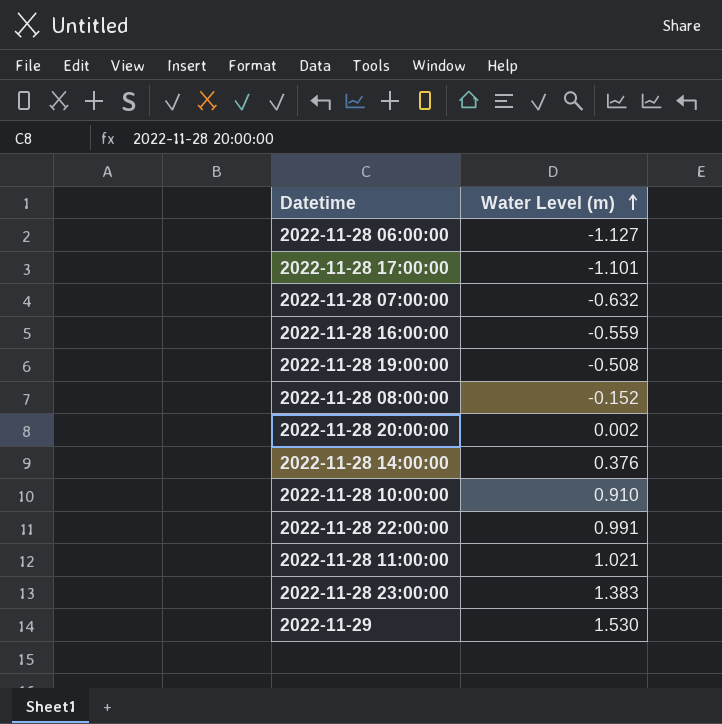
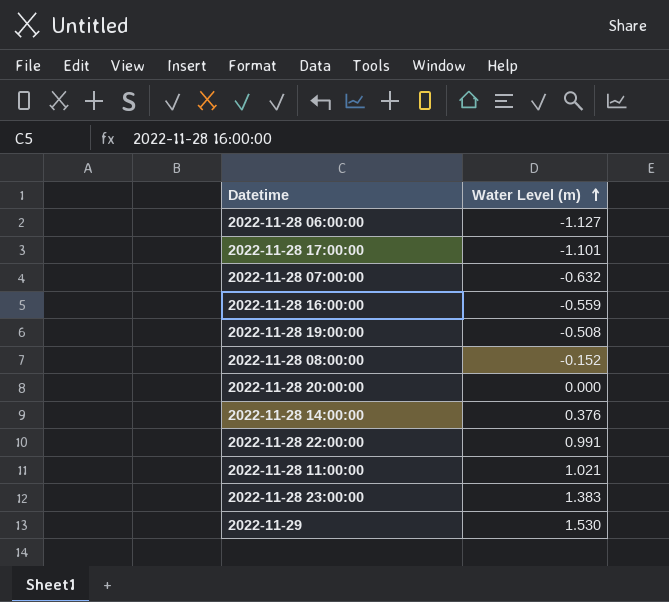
row 2022-11-28 10:00:00: 0.910 -> none
2022-11-28 20:00:00 | Water Level (m): 0.002 -> 0.000

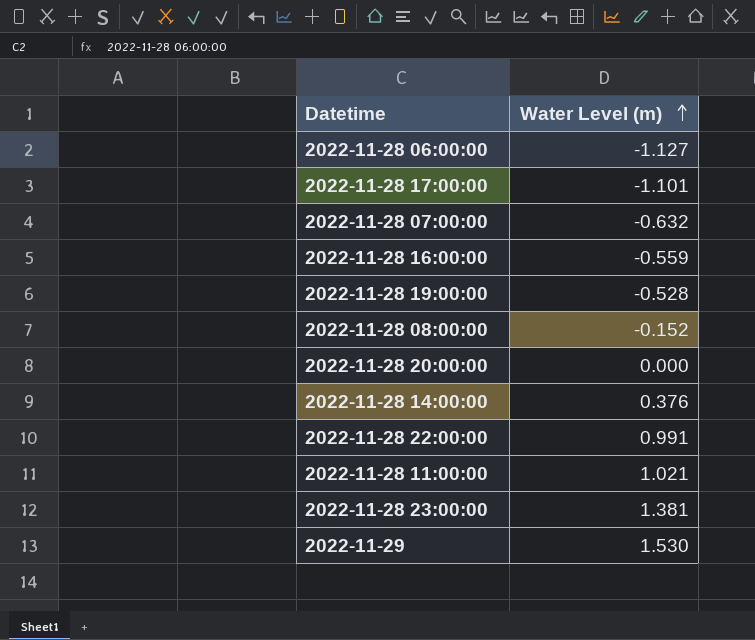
2022-11-28 19:00:00 | Water Level (m): -0.508 -> -0.528
2022-11-28 23:00:00 | Water Level (m): 1.383 -> 1.381

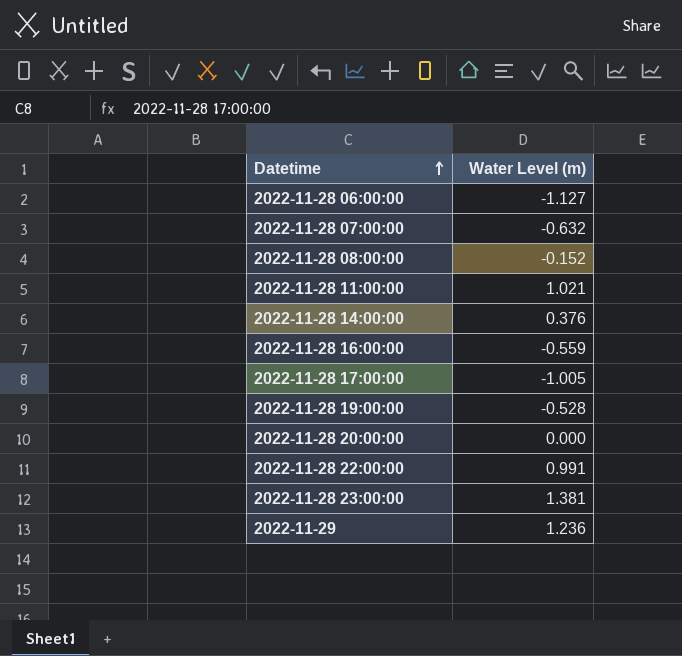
row order: Water Level (m) ascending -> Datetime ascending
2022-11-28 17:00:00 | Water Level (m): -1.101 -> -1.005
2022-11-29 | Water Level (m): 1.530 -> 1.236

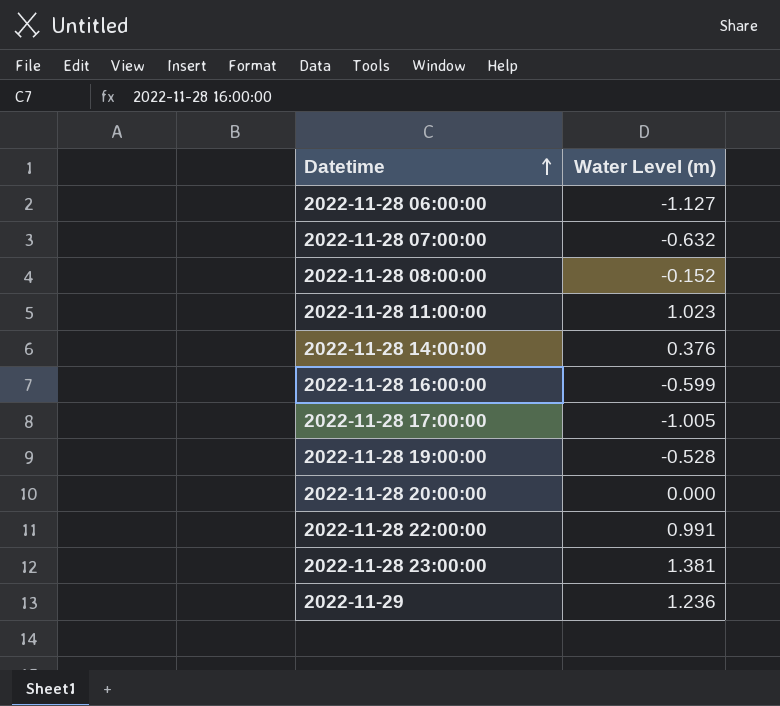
2022-11-28 11:00:00 | Water Level (m): 1.021 -> 1.023
2022-11-28 16:00:00 | Water Level (m): -0.559 -> -0.599

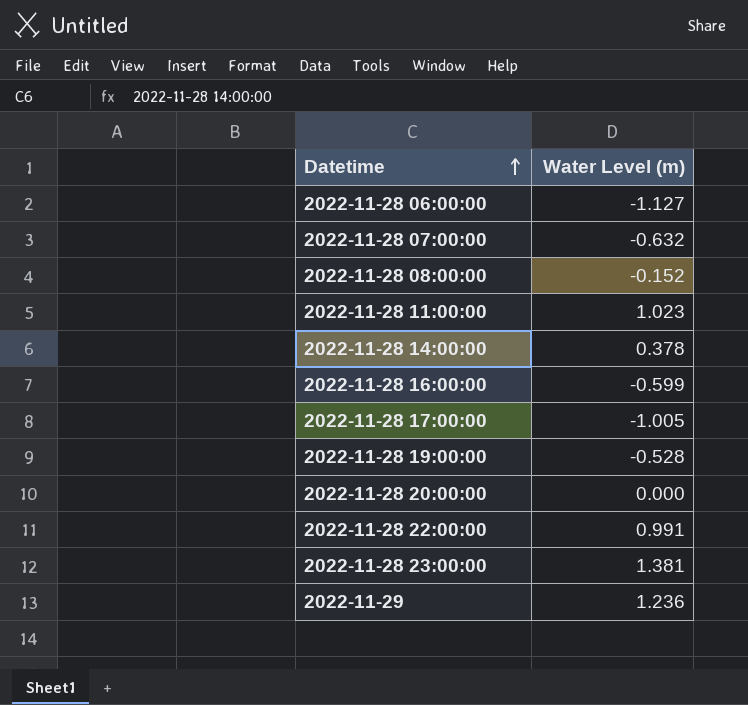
2022-11-28 14:00:00 | Water Level (m): 0.376 -> 0.378

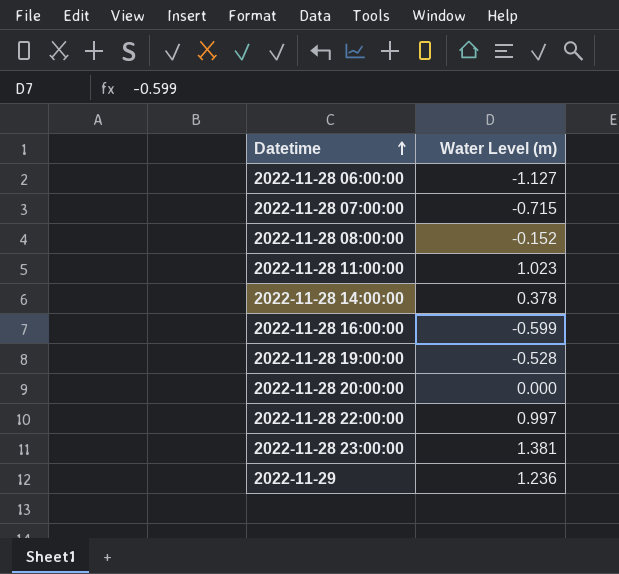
row 2022-11-28 17:00:00: -1.005 -> none
2022-11-28 07:00:00 | Water Level (m): -0.632 -> -0.715
2022-11-28 22:00:00 | Water Level (m): 0.991 -> 0.997

